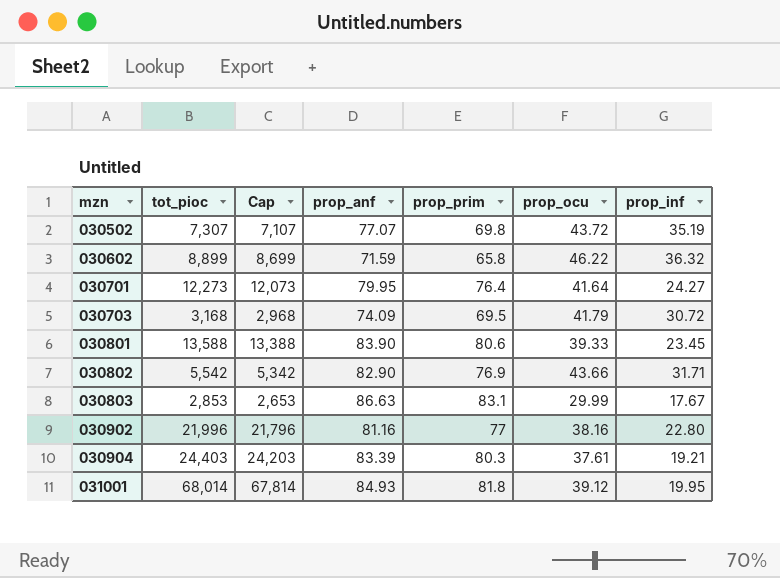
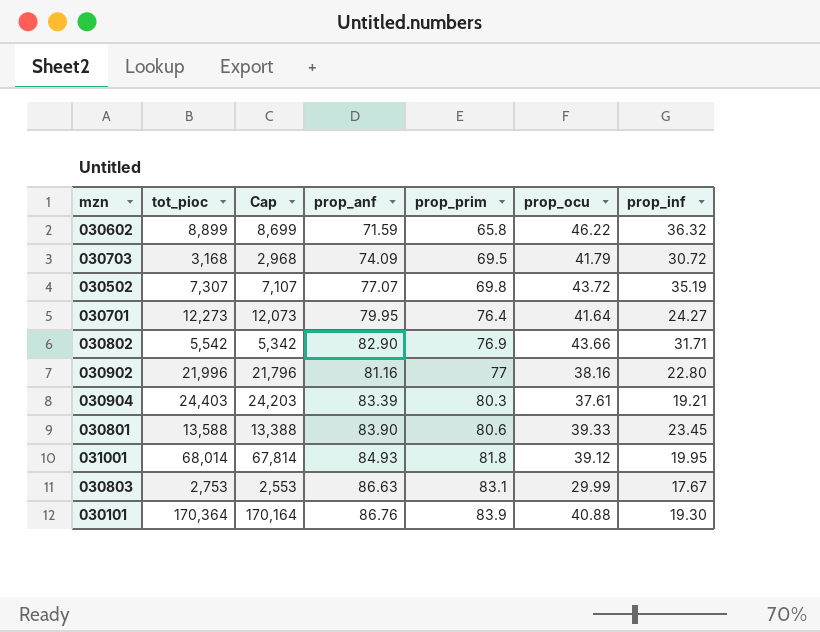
row order: mzn ascending -> prop_prim ascending
030803 | tot_pioc: 2,853 -> 2,753
030803 | Cap: 2,653 -> 2,553
row 030101: none -> 170,364 | 170,164 | 86.76 | 83.9 | 40.88 | 19.30

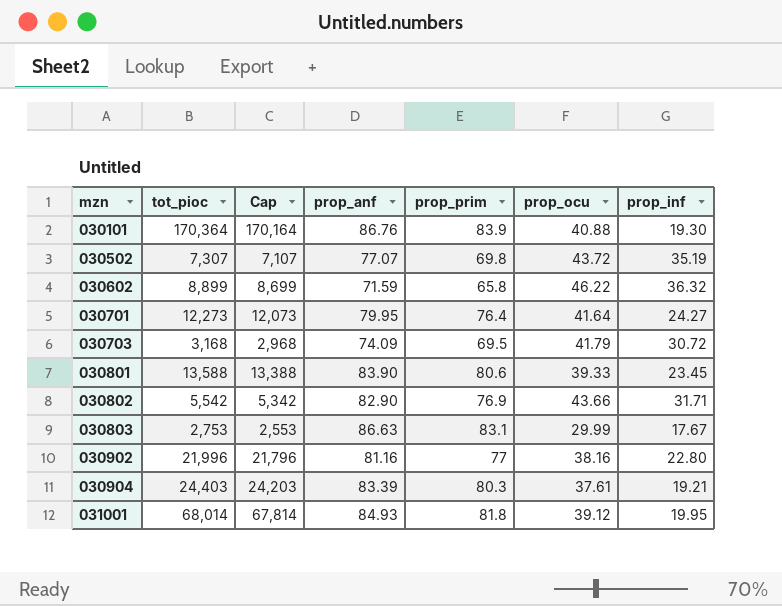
row order: prop_prim ascending -> mzn ascending

